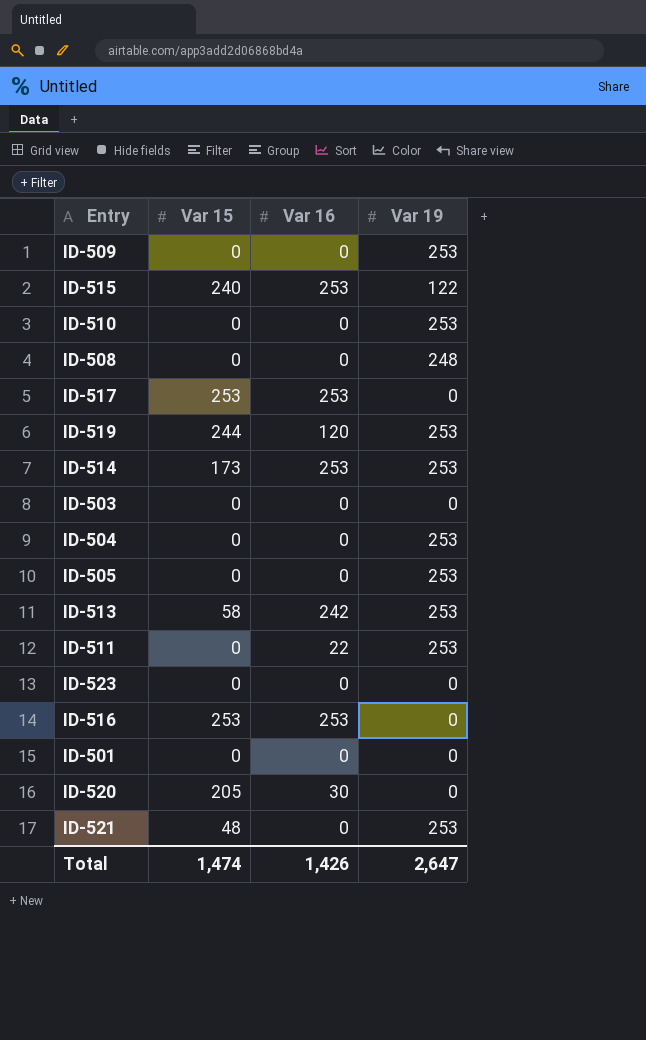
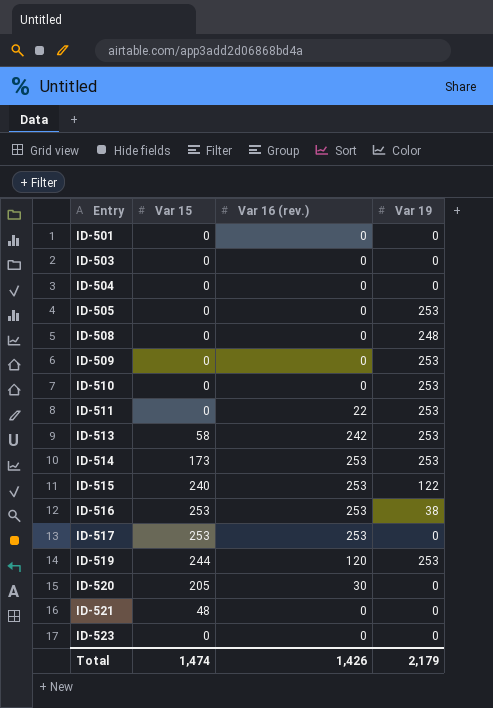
row order: none -> Entry ascending
column name: Var 16 -> Var 16 (rev.)
ID-504 | Var 19: 253 -> 0
ID-516 | Var 19: 0 -> 38
ID-521 | Var 19: 253 -> 0
Total | Var 19: 2,647 -> 2,179

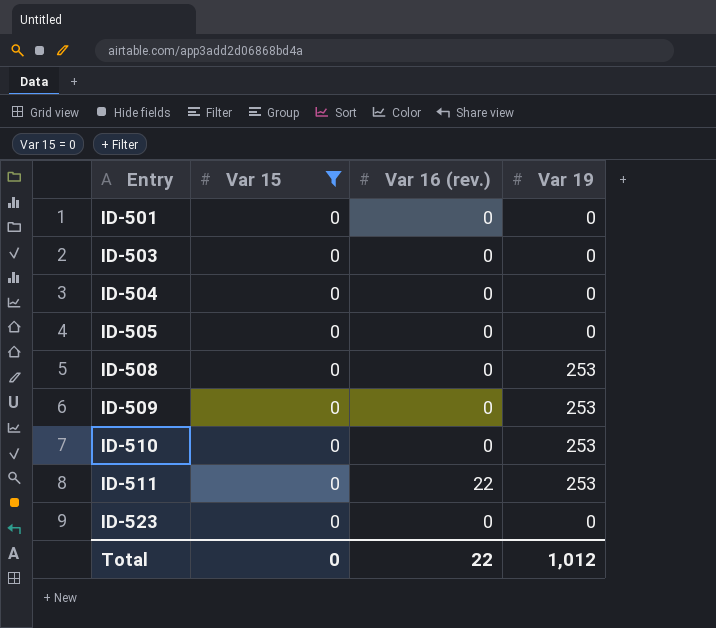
filter: none -> Var 15 = 0
ID-505 | Var 19: 253 -> 0
ID-508 | Var 19: 248 -> 253
Total | Var 15: 1,474 -> 0
Total | Var 16 (rev.): 1,426 -> 22
Total | Var 19: 2,179 -> 1,012

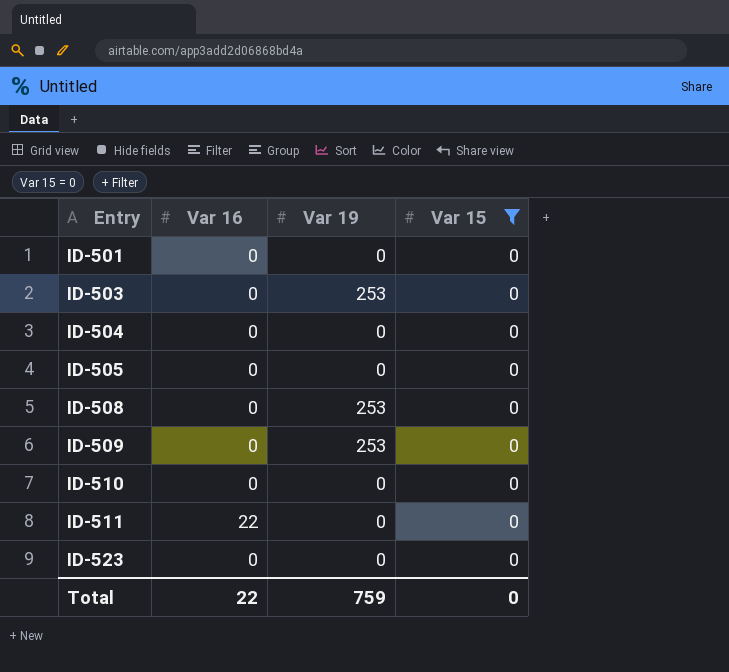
column name: Var 16 (rev.) -> Var 16
column Var 15 | position: 2 -> 4
ID-503 | Var 19: 0 -> 253
ID-510 | Var 19: 253 -> 0
ID-511 | Var 19: 253 -> 0
Total | Var 19: 1,012 -> 759

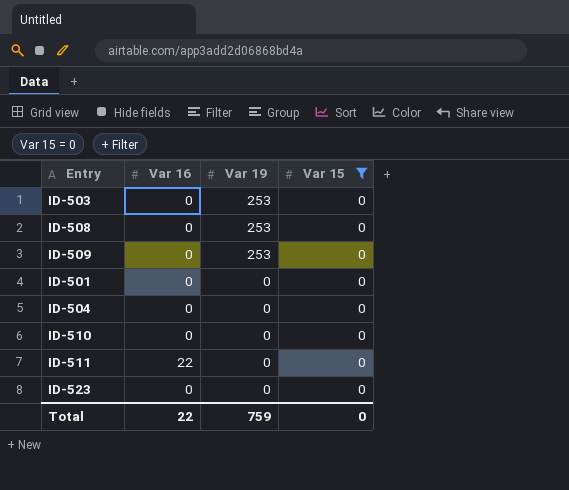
row order: Entry ascending -> Var 19 descending
row ID-505: 0 | 0 | 0 -> none

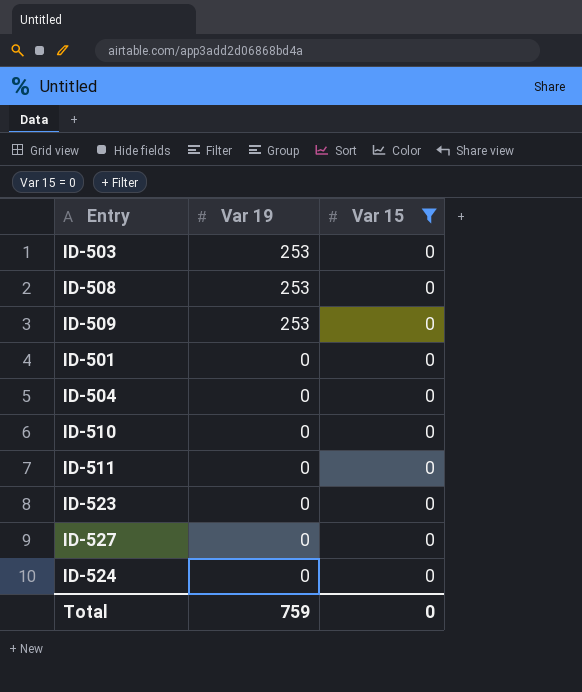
column Var 16 | position: 2 -> none
row ID-527: none -> 0 | 0
row ID-524: none -> 0 | 0

